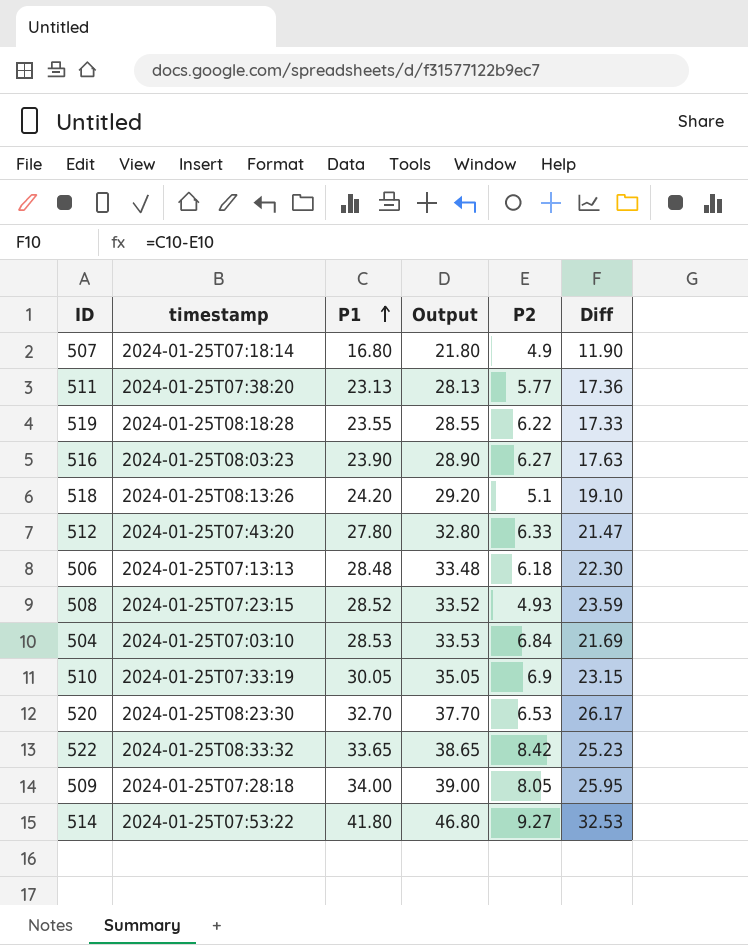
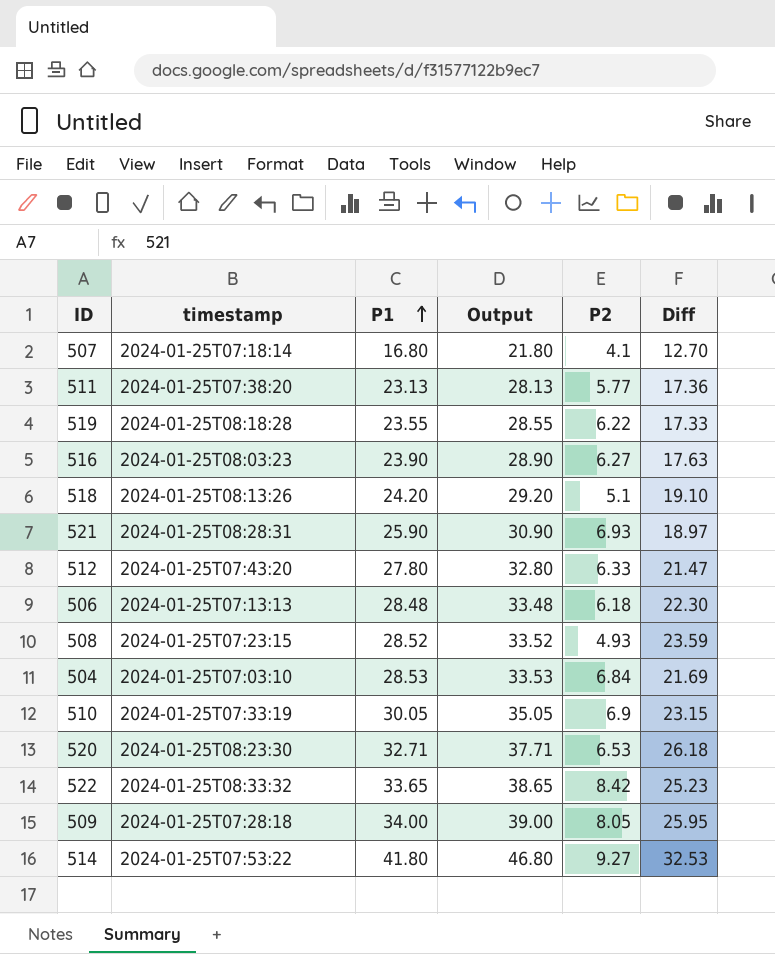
507 | P2: 4.9 -> 4.1
507 | Diff: 11.90 -> 12.70
row 521: none -> 2024-01-25T08:28:31 | 25.90 | 30.90 | 6.93 | 18.97
520 | P1: 32.70 -> 32.71
520 | Output: 37.70 -> 37.71
520 | Diff: 26.17 -> 26.18

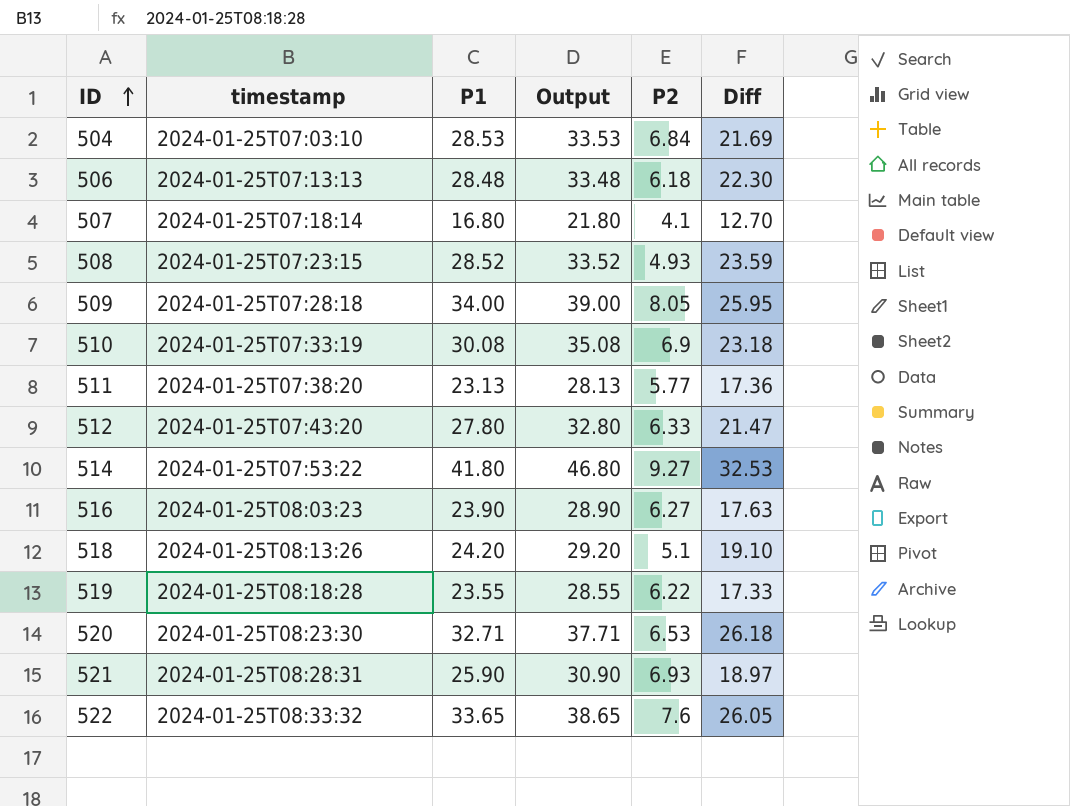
row order: P1 ascending -> ID ascending
510 | P1: 30.05 -> 30.08
510 | Output: 35.05 -> 35.08
510 | Diff: 23.15 -> 23.18
522 | P2: 8.42 -> 7.6
522 | Diff: 25.23 -> 26.05

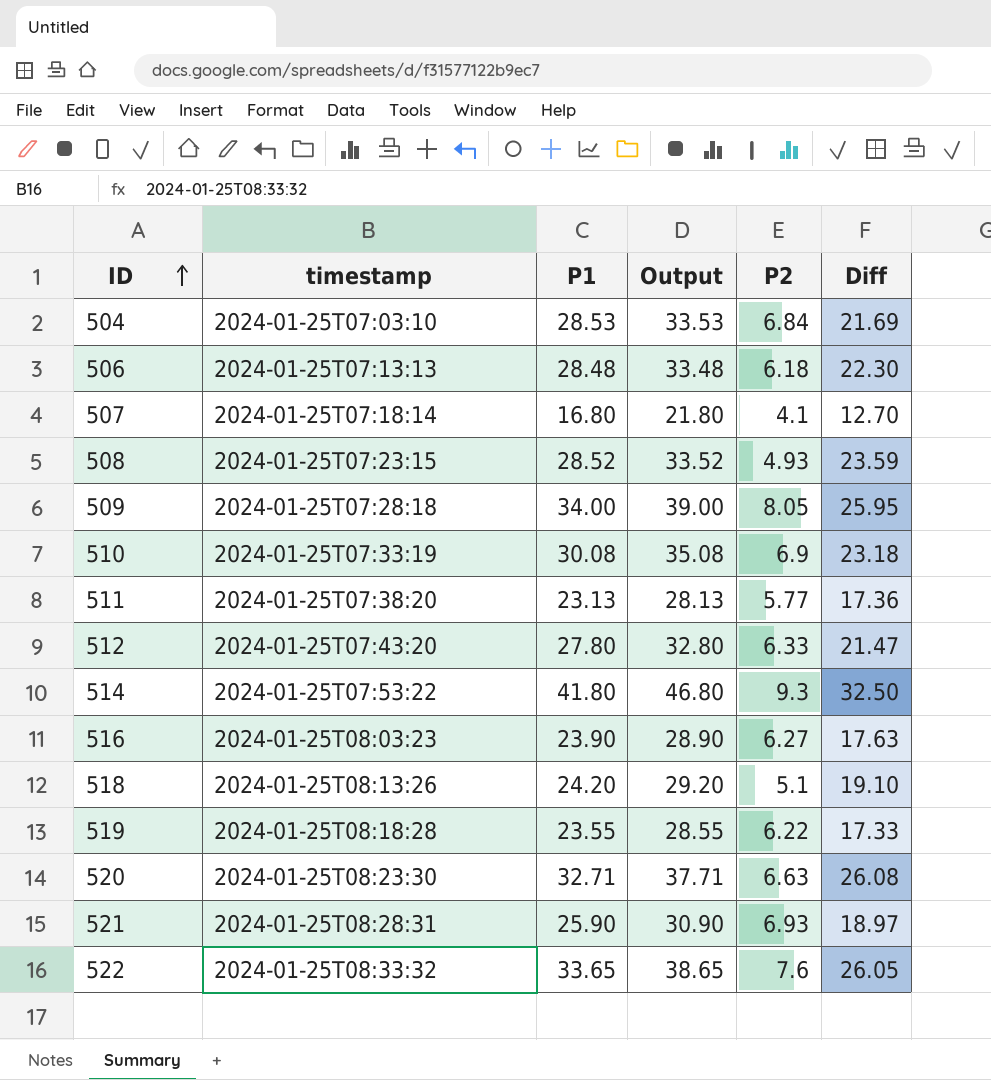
514 | P2: 9.27 -> 9.3
514 | Diff: 32.53 -> 32.50
520 | P2: 6.53 -> 6.63
520 | Diff: 26.18 -> 26.08

